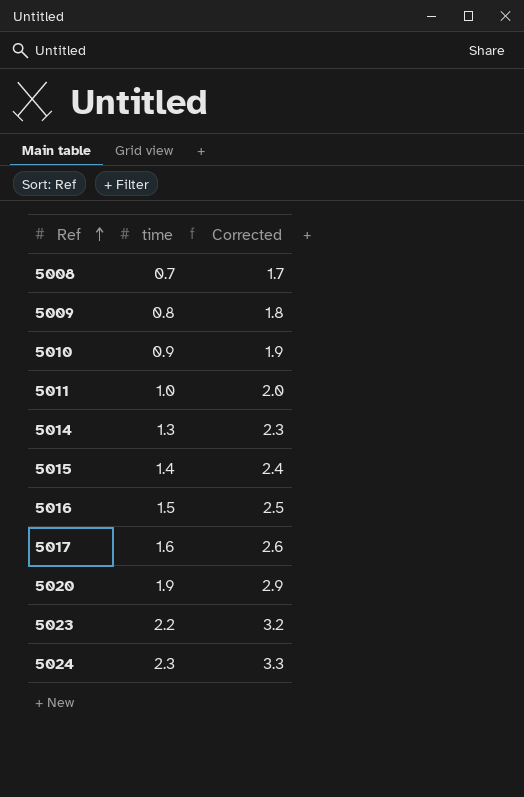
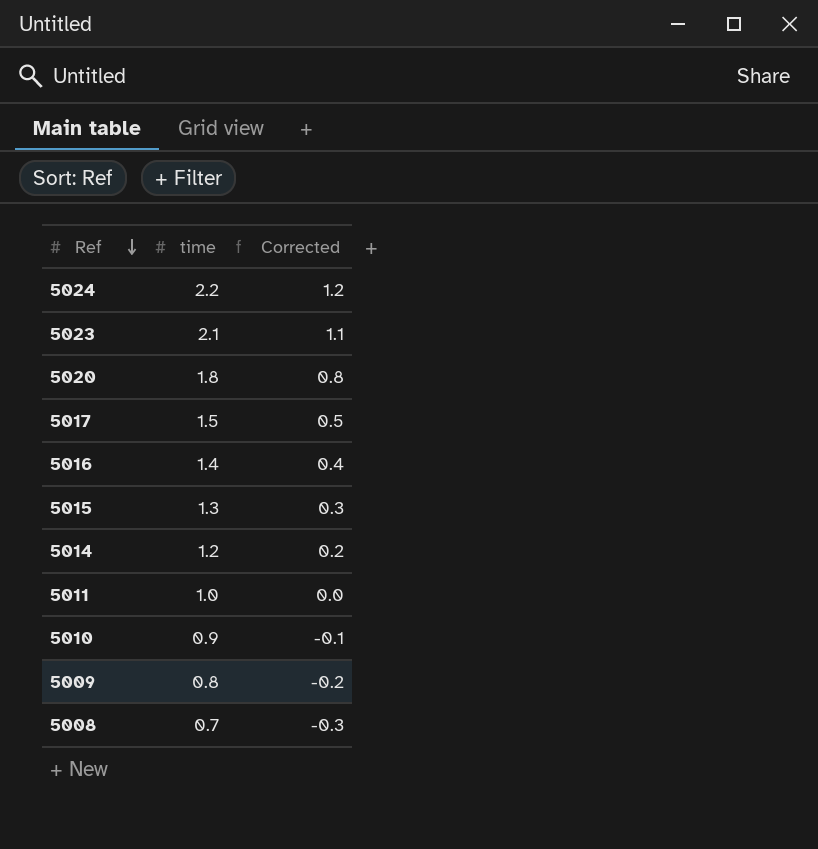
row order: Ref ascending -> Ref descending
column Corrected | formula: [time] + 1 -> [time] - 1
5024 | time: 2.3 -> 2.2
5023 | time: 2.2 -> 2.1
5020 | time: 1.9 -> 1.8
5017 | time: 1.6 -> 1.5
5016 | time: 1.5 -> 1.4
5015 | time: 1.4 -> 1.3
5014 | time: 1.3 -> 1.2

